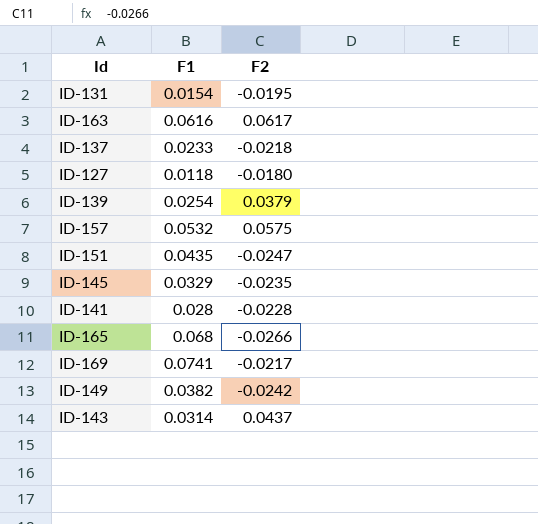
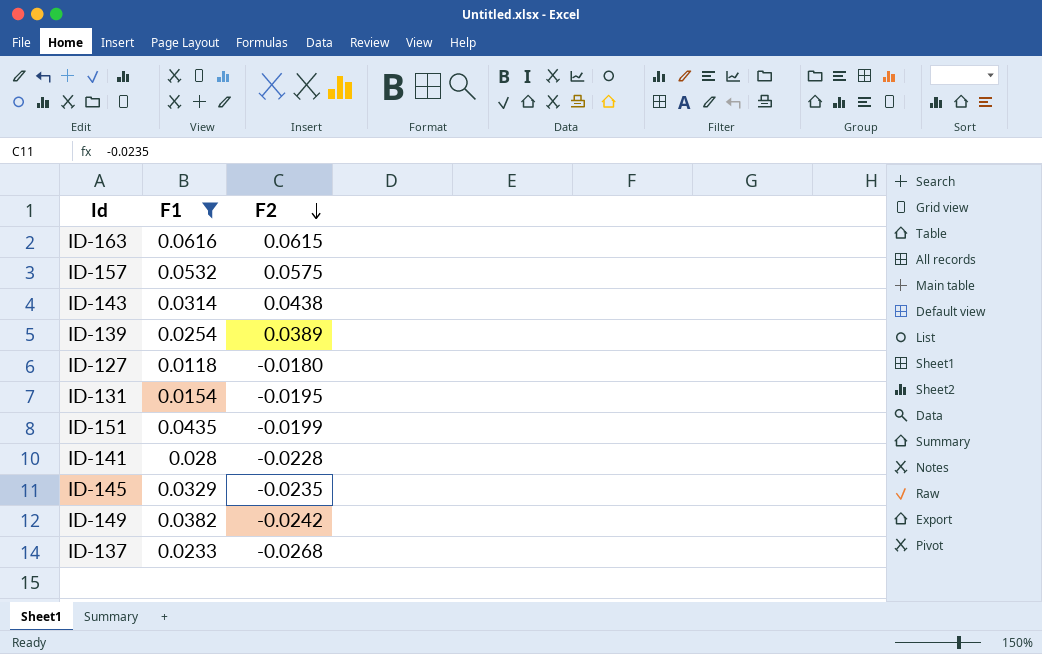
filter: none -> F1 <= 0.0616
row order: none -> F2 descending
ID-163 | F2: 0.0617 -> 0.0615
ID-143 | F2: 0.0437 -> 0.0438
ID-139 | F2: 0.0379 -> 0.0389
ID-151 | F2: -0.0247 -> -0.0199
ID-137 | F2: -0.0218 -> -0.0268

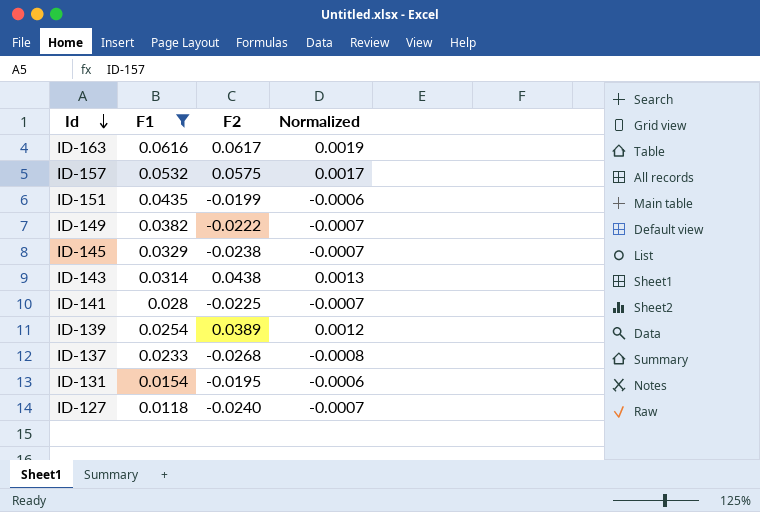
row order: F2 descending -> Id descending
column Normalized | formula: none -> [F2] * 0.03
ID-163 | F2: 0.0615 -> 0.0617
ID-149 | F2: -0.0242 -> -0.0222
ID-145 | F2: -0.0235 -> -0.0238
ID-141 | F2: -0.0228 -> -0.0225
ID-127 | F2: -0.0180 -> -0.0240

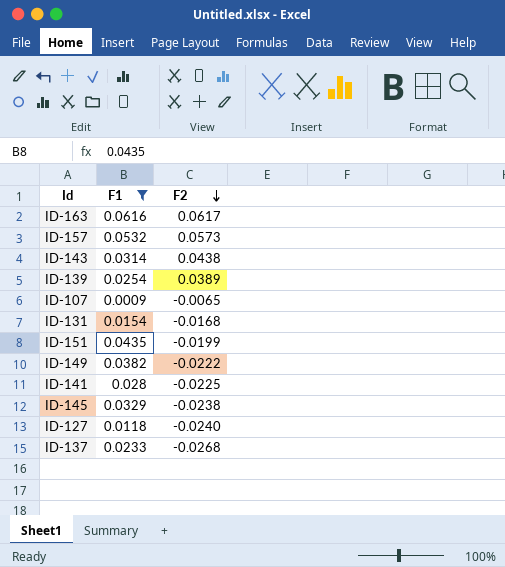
row order: Id descending -> F2 descending
column Normalized | formula: [F2] * 0.03 -> none
ID-157 | F2: 0.0575 -> 0.0573
row ID-107: none -> 0.0009 | -0.0065
ID-131 | F2: -0.0195 -> -0.0168

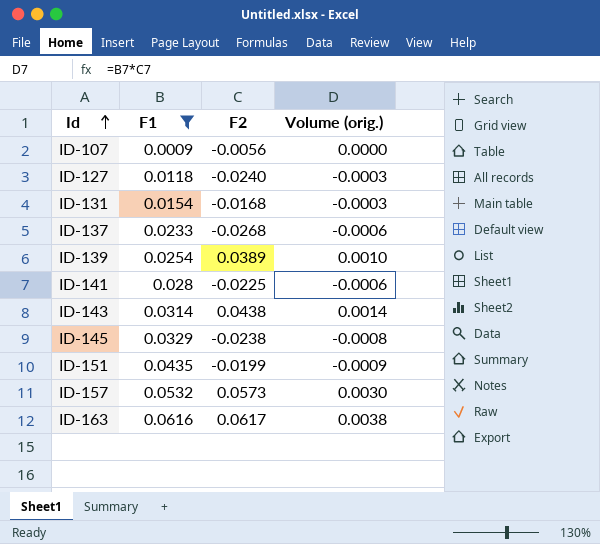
row order: F2 descending -> Id ascending
column Volume (orig.) | formula: none -> [F1] * [F2]
row ID-149: 0.0382 | -0.0222 -> none
ID-107 | F2: -0.0065 -> -0.0056

